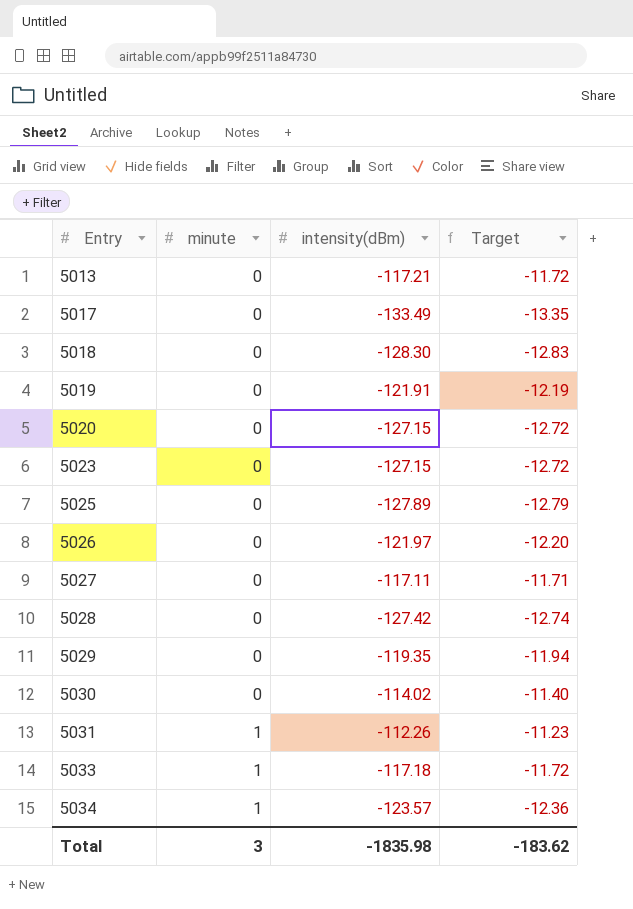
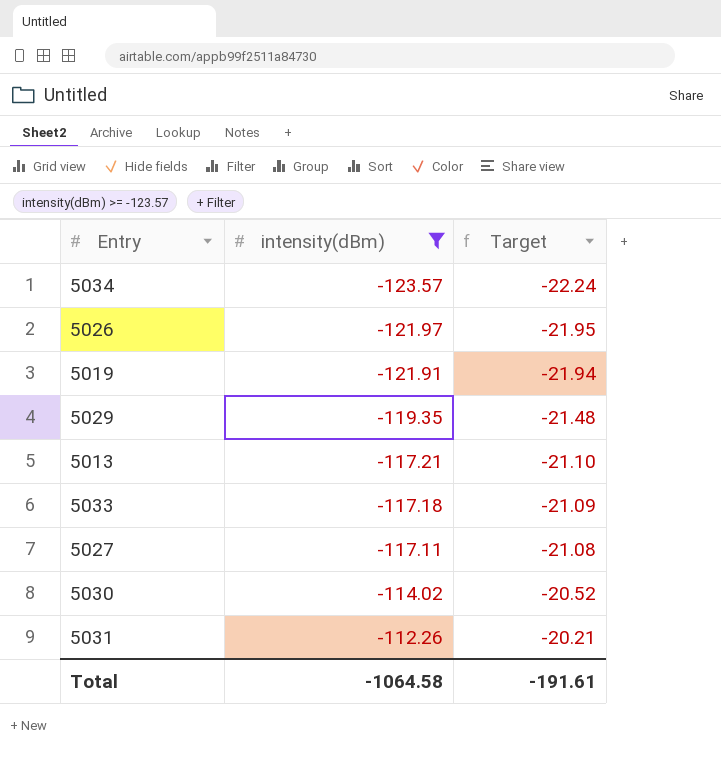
filter: none -> intensity(dBm) >= -123.57
row order: Entry ascending -> intensity(dBm) ascending
column minute | position: 2 -> none
column Target | formula: [intensity(dBm)] * 0.1 -> [intensity(dBm)] * 0.18
Total | intensity(dBm): -1835.98 -> -1064.58
Total | Target: -183.62 -> -191.61

